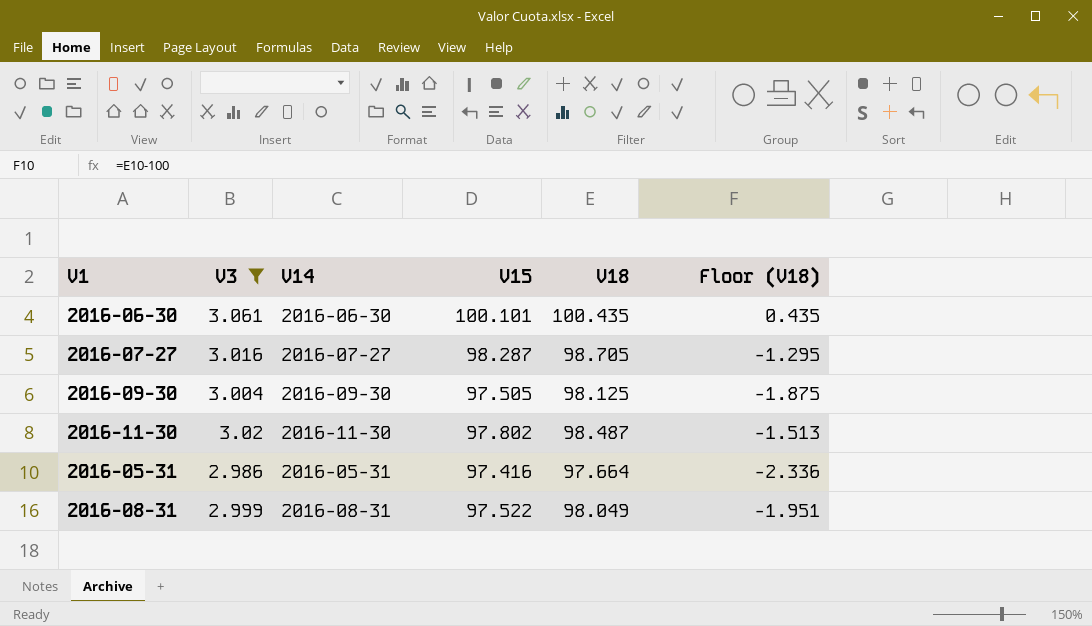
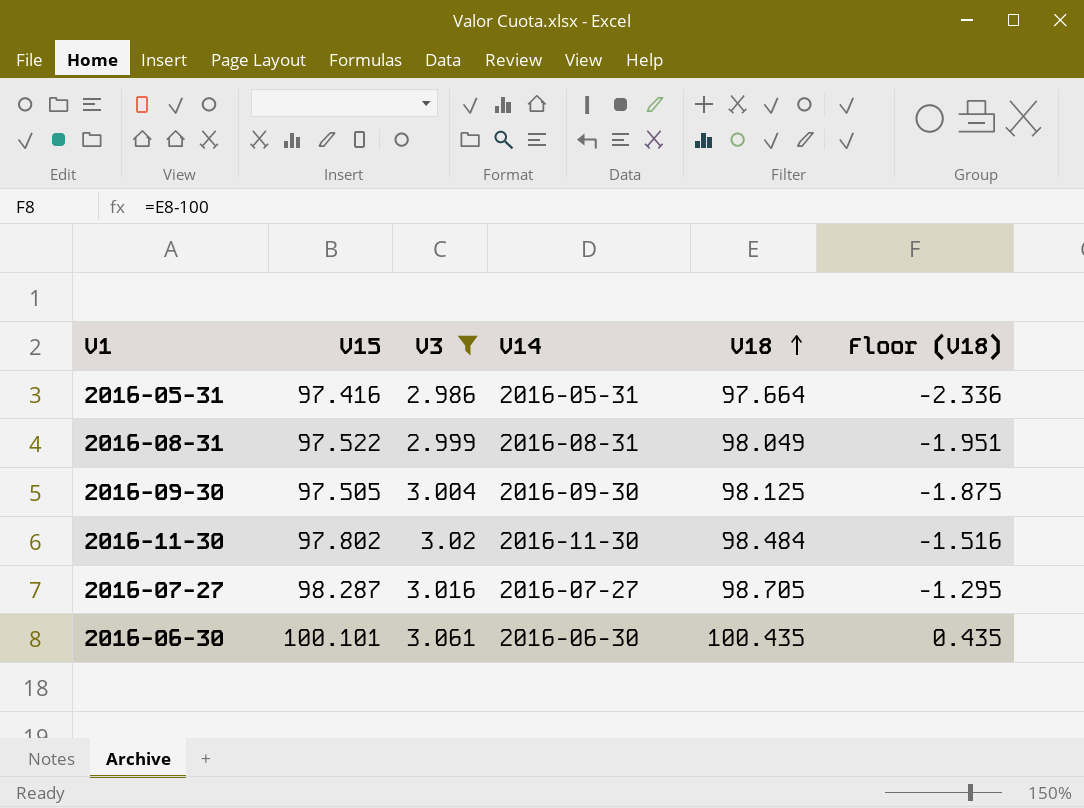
row order: none -> V18 ascending
column V15 | position: 4 -> 2
2016-11-30 | V18: 98.487 -> 98.484
2016-11-30 | Floor (V18): -1.513 -> -1.516

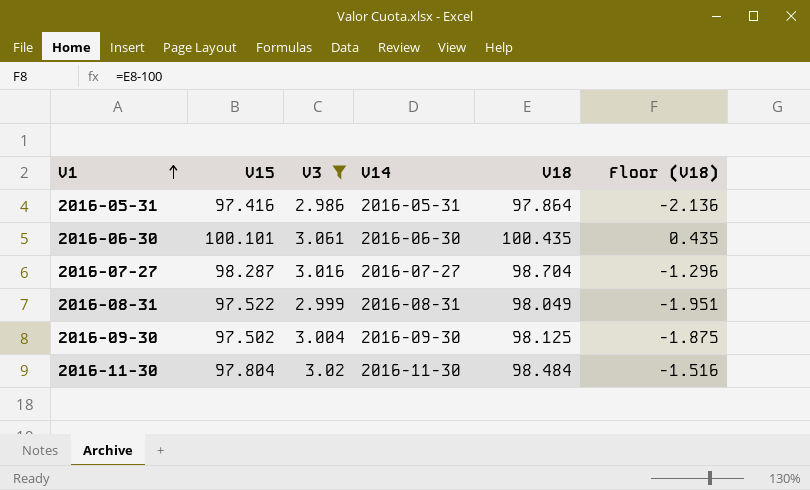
row order: V18 ascending -> V1 ascending
2016-05-31 | V18: 97.664 -> 97.864
2016-05-31 | Floor (V18): -2.336 -> -2.136
2016-07-27 | V18: 98.705 -> 98.704
2016-07-27 | Floor (V18): -1.295 -> -1.296
2016-09-30 | V15: 97.505 -> 97.502
2016-11-30 | V15: 97.802 -> 97.804

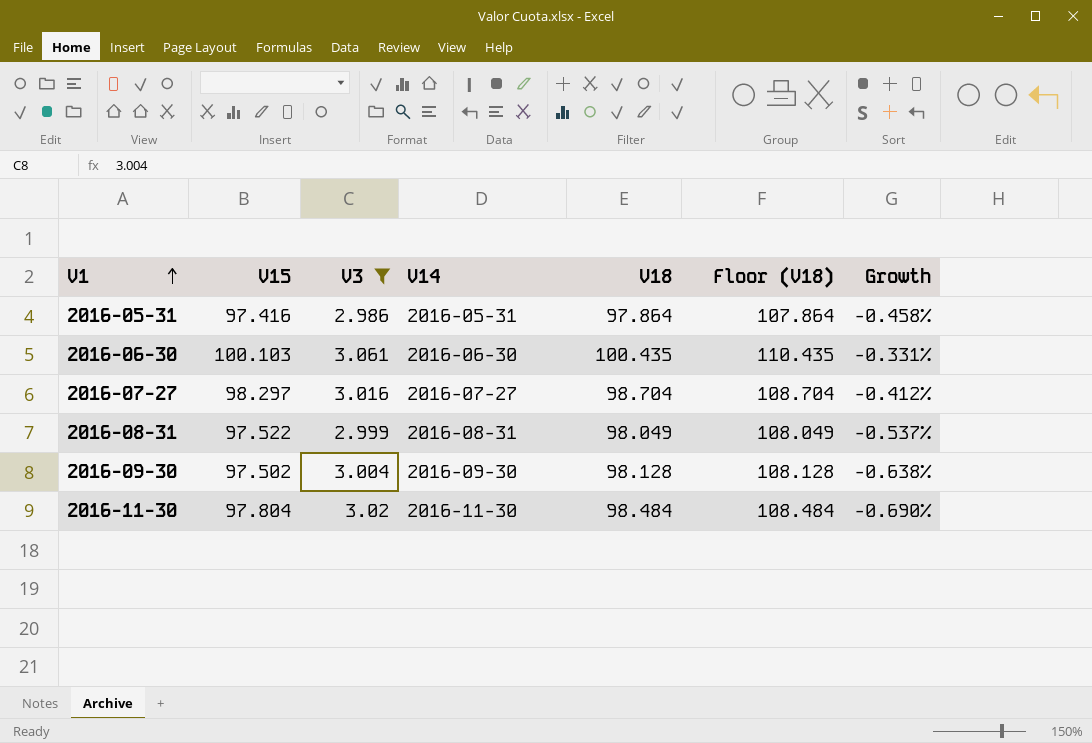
column Floor (V18) | formula: [V18] - 100 -> [V18] + 10
column Growth | formula: none -> ([V15] - [V18]) / [V18]
2016-06-30 | V15: 100.101 -> 100.103
2016-07-27 | V15: 98.287 -> 98.297
2016-09-30 | V18: 98.125 -> 98.128

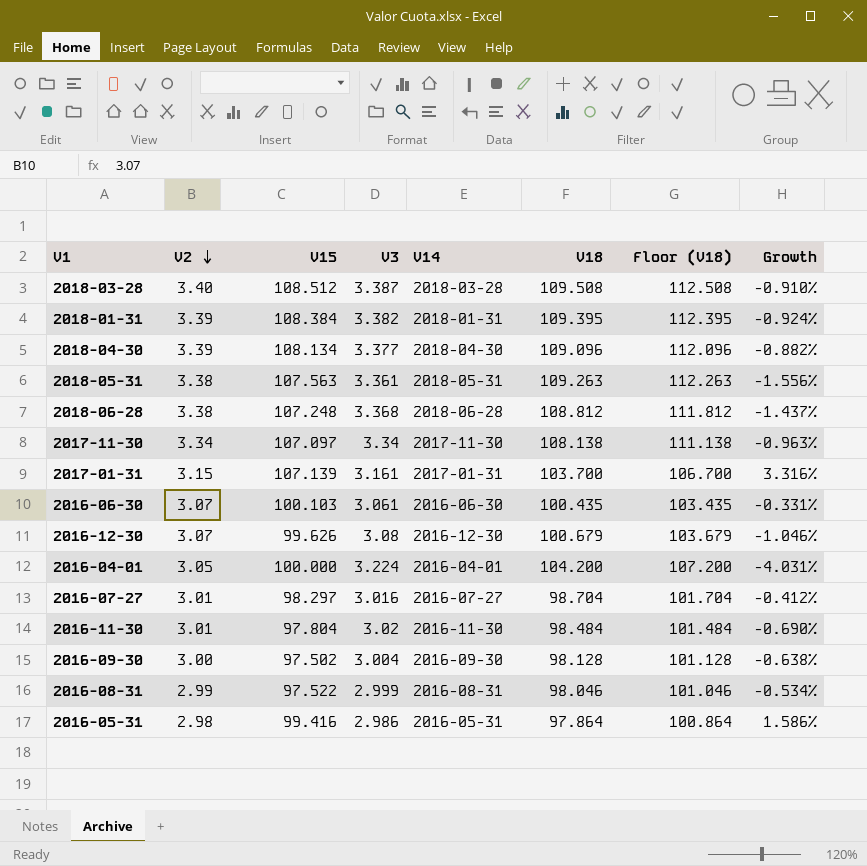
filter: V3 <= 3.061 -> none
row order: V1 ascending -> V2 descending
column V2 | position: none -> 2
column Floor (V18) | formula: [V18] + 10 -> [V18] + 3
2016-08-31 | V18: 98.049 -> 98.046
2016-08-31 | Growth: -0.537% -> -0.534%
2016-05-31 | V15: 97.416 -> 99.416
2016-05-31 | Growth: -0.458% -> 1.586%

